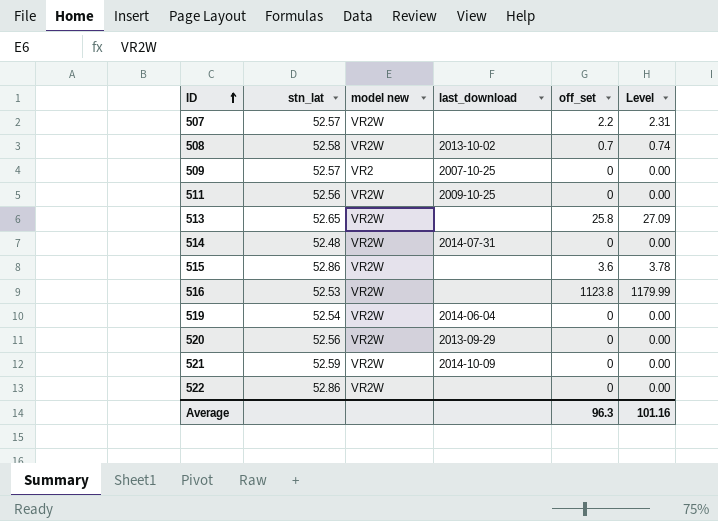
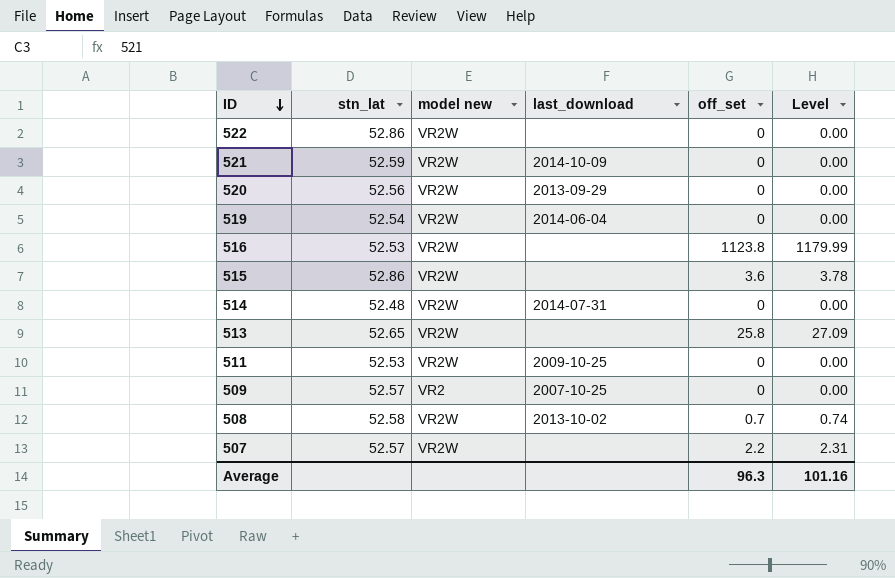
row order: ID ascending -> ID descending
511 | stn_lat: 52.56 -> 52.53

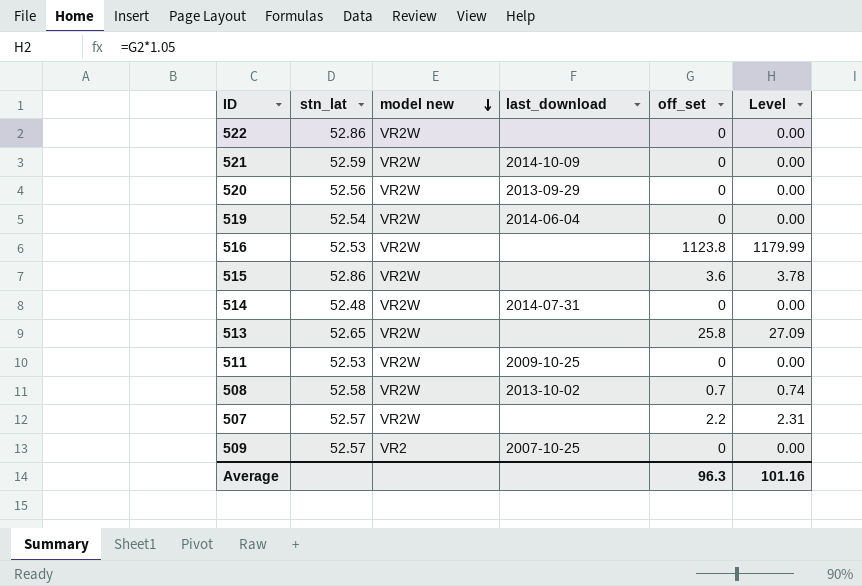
row order: ID descending -> model new descending

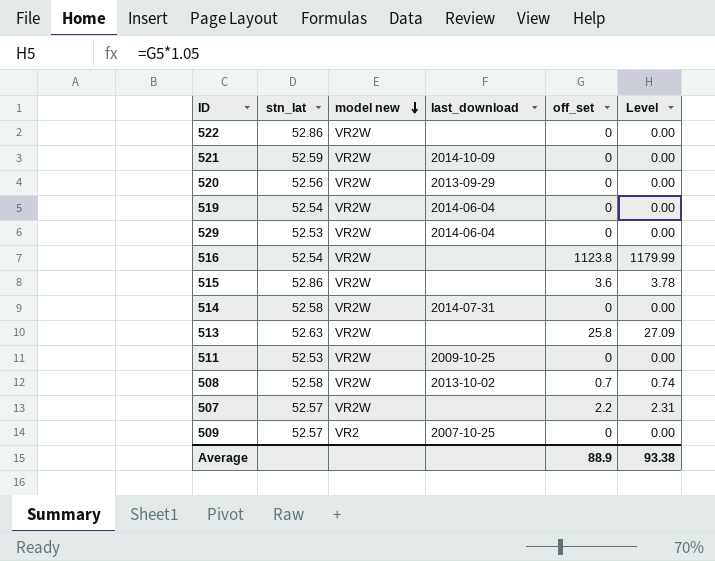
row 529: none -> 52.53 | VR2W | 2014-06-04 | 0 | 0.00
516 | stn_lat: 52.53 -> 52.54
514 | stn_lat: 52.48 -> 52.58
513 | stn_lat: 52.65 -> 52.63
Average | off_set: 96.3 -> 88.9
Average | Level: 101.16 -> 93.38

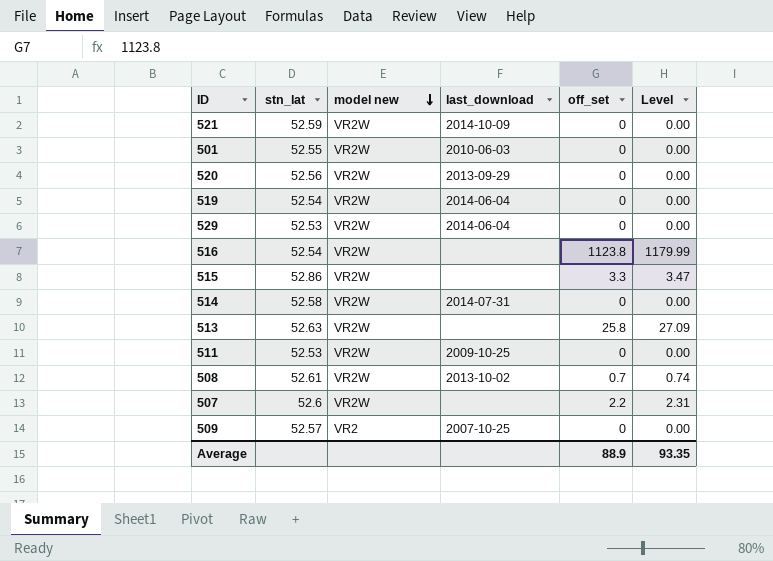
row 522: 52.86 | VR2W | none | 0 | 0.00 -> none
row 501: none -> 52.55 | VR2W | 2010-06-03 | 0 | 0.00
515 | off_set: 3.6 -> 3.3
515 | Level: 3.78 -> 3.47
508 | stn_lat: 52.58 -> 52.61
507 | stn_lat: 52.57 -> 52.6
Average | Level: 93.38 -> 93.35

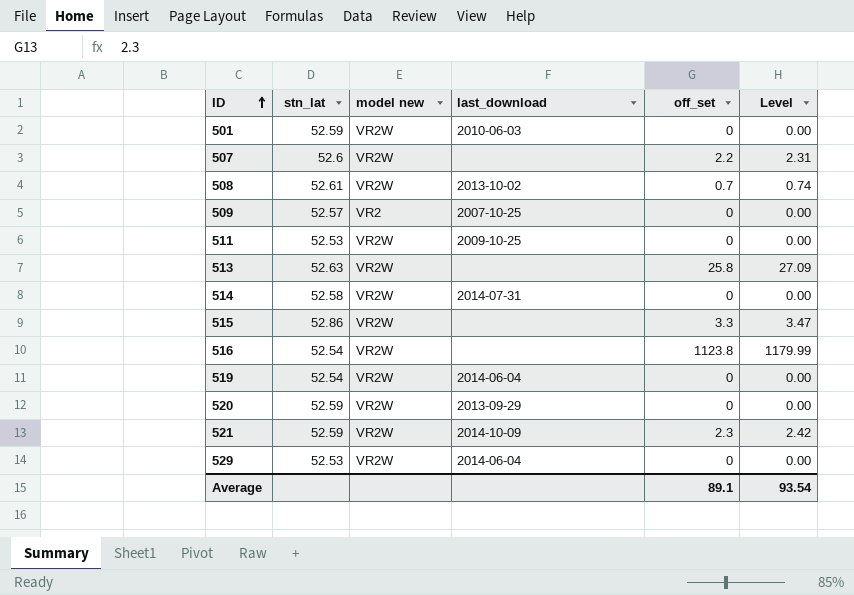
row order: model new descending -> ID ascending
501 | stn_lat: 52.55 -> 52.59
520 | stn_lat: 52.56 -> 52.59
521 | off_set: 0 -> 2.3
521 | Level: 0.00 -> 2.42
Average | off_set: 88.9 -> 89.1
Average | Level: 93.35 -> 93.54

